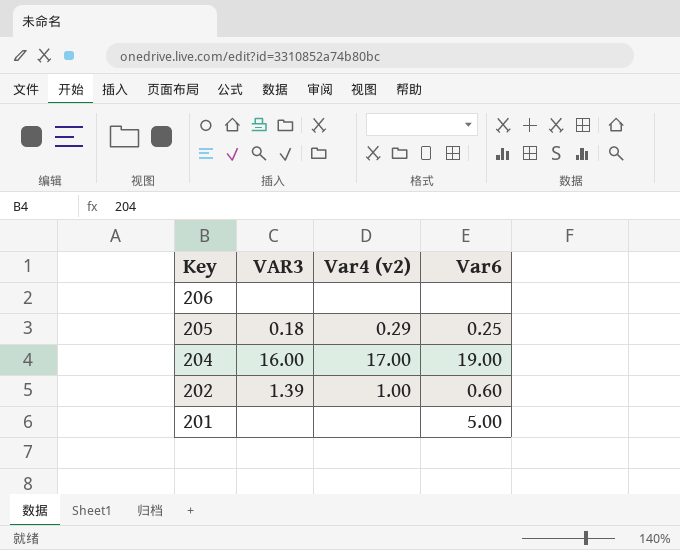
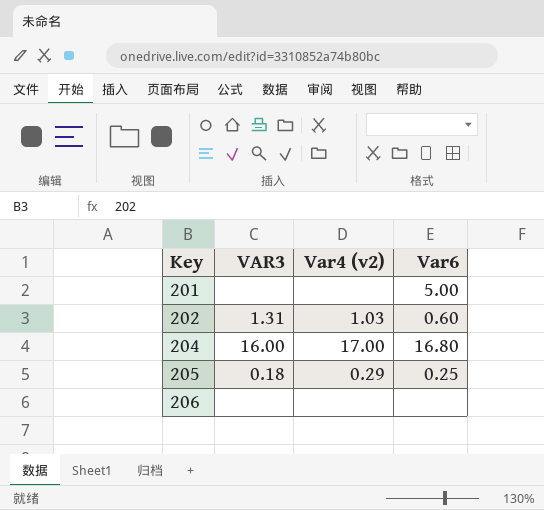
row order: Key descending -> Key ascending
202 | VAR3: 1.39 -> 1.31
202 | Var4 (v2): 1.00 -> 1.03
204 | Var6: 19.00 -> 16.80

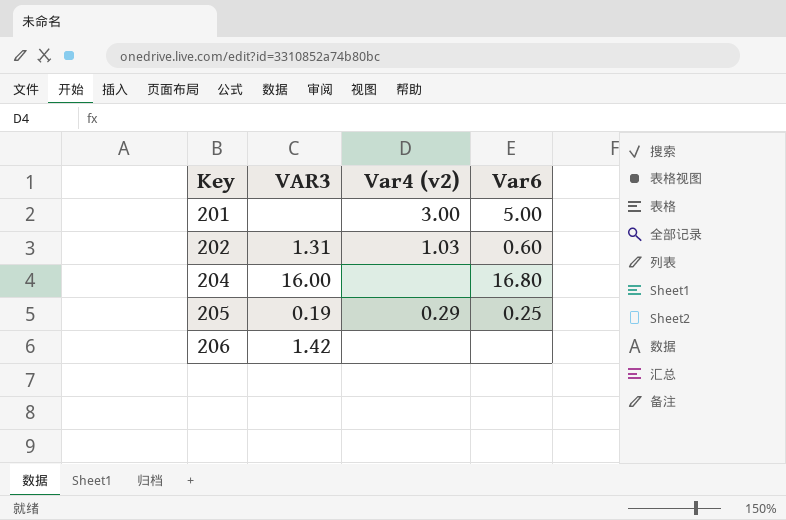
201 | Var4 (v2): none -> 3.00
204 | Var4 (v2): 17.00 -> none
205 | VAR3: 0.18 -> 0.19
206 | VAR3: none -> 1.42

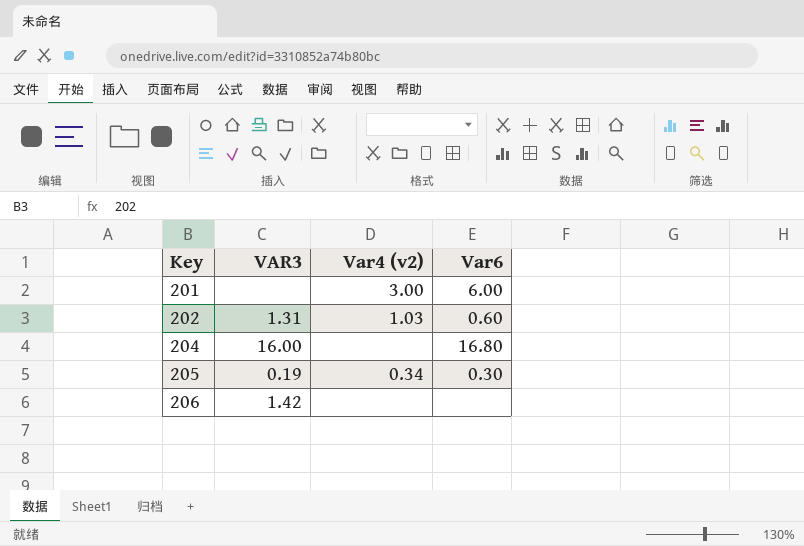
201 | Var6: 5.00 -> 6.00
205 | Var4 (v2): 0.29 -> 0.34
205 | Var6: 0.25 -> 0.30

